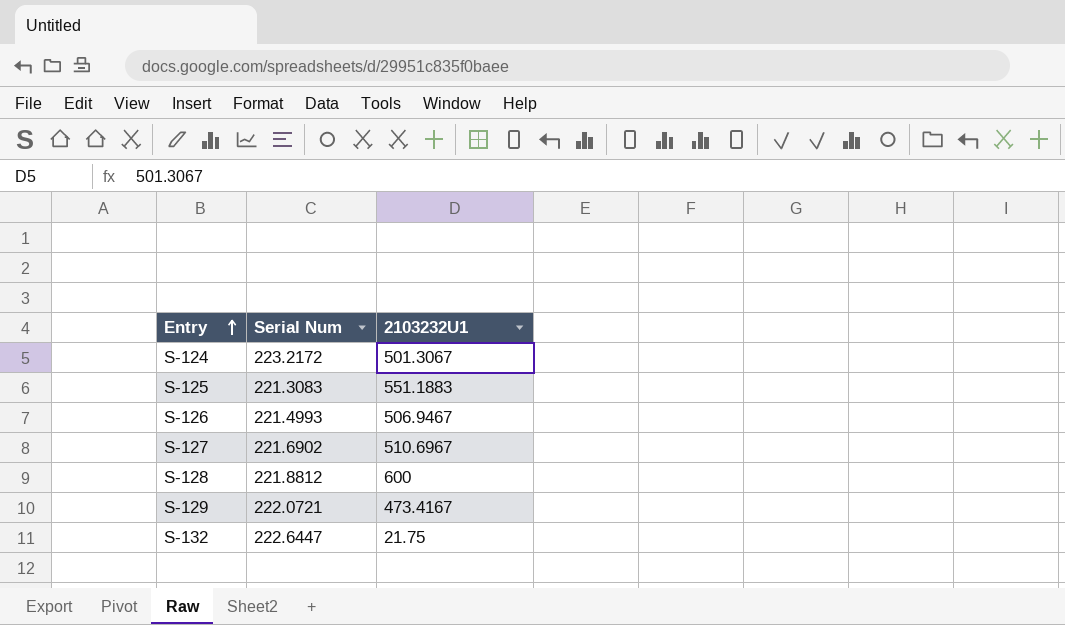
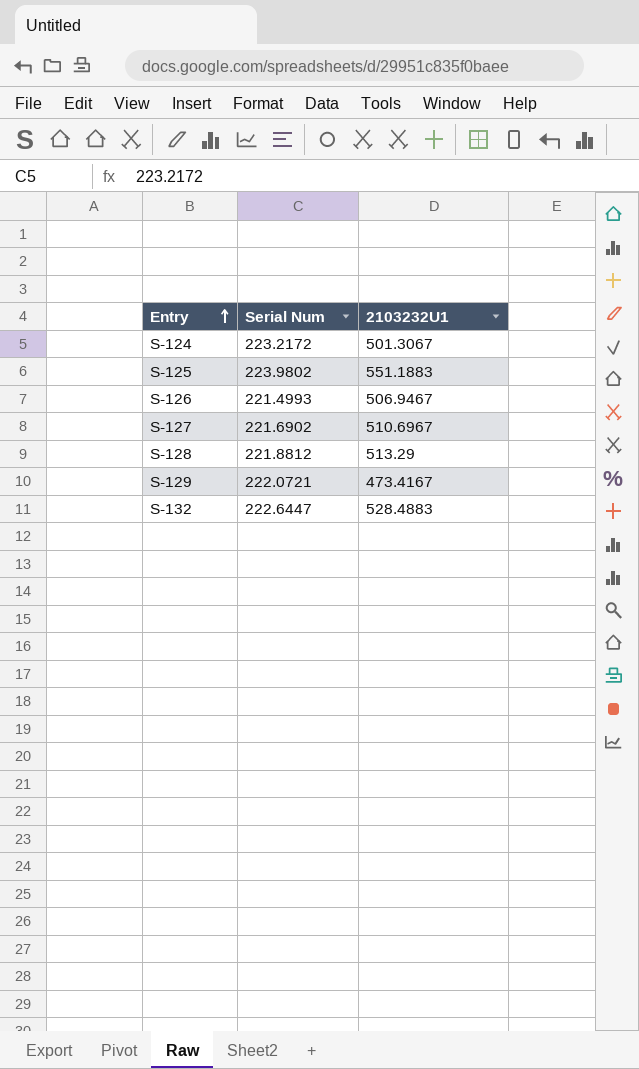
S-125 | Serial Num: 221.3083 -> 223.9802
S-128 | 2103232U1: 600 -> 513.29
S-132 | 2103232U1: 21.75 -> 528.4883

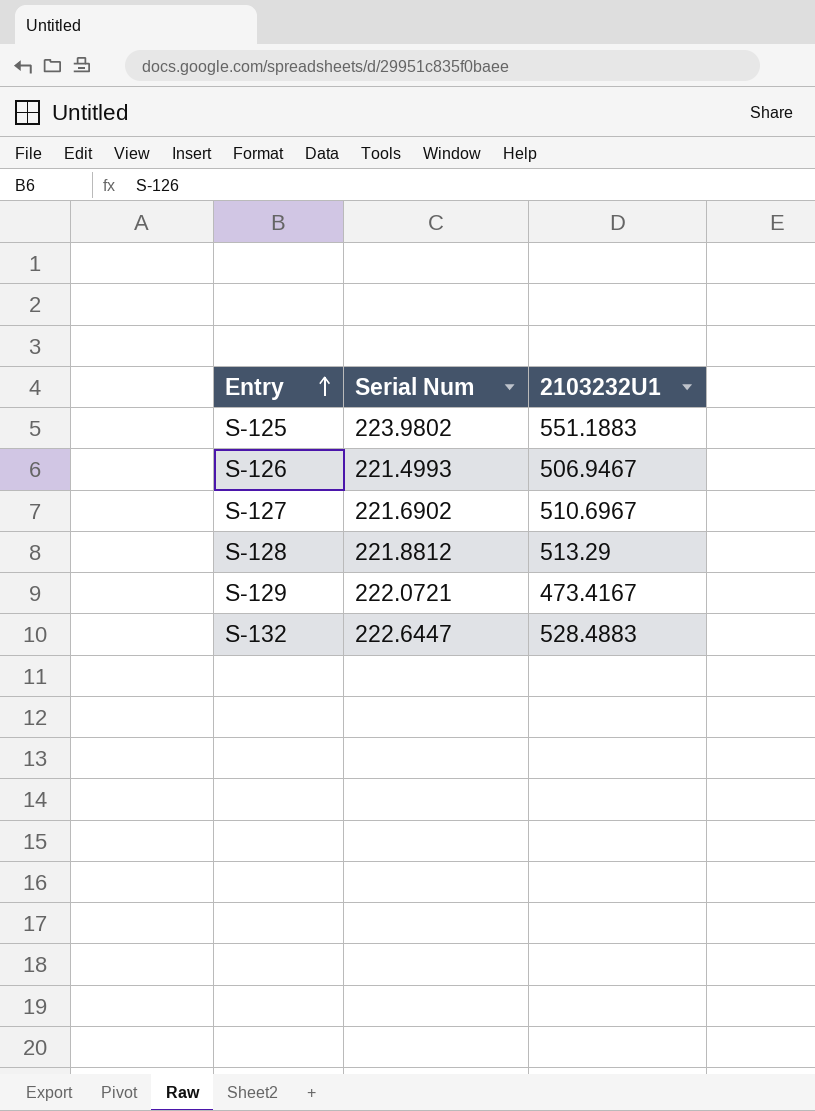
row S-124: 223.2172 | 501.3067 -> none

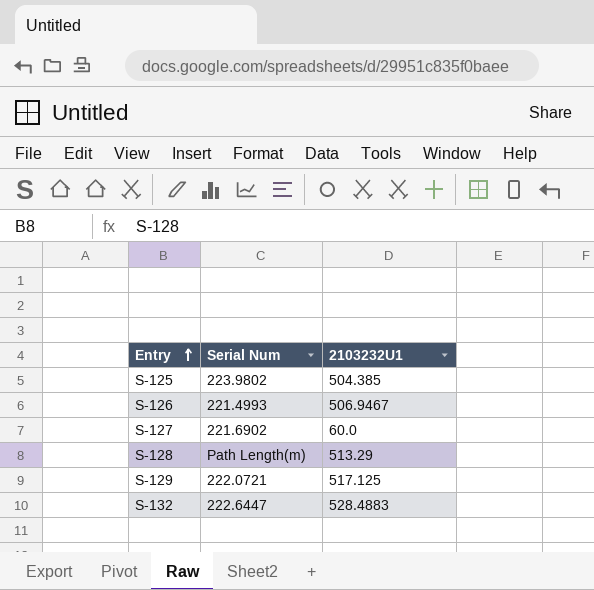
S-125 | 2103232U1: 551.1883 -> 504.385
S-127 | 2103232U1: 510.6967 -> 60.0
S-128 | Serial Num: 221.8812 -> Path Length(m)
S-129 | 2103232U1: 473.4167 -> 517.125

